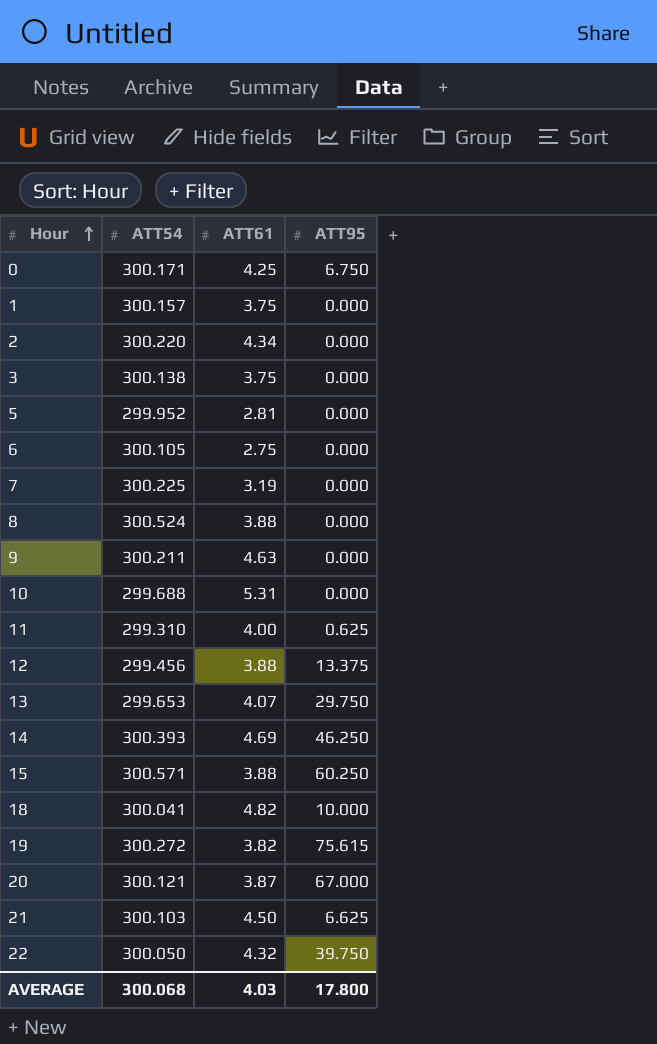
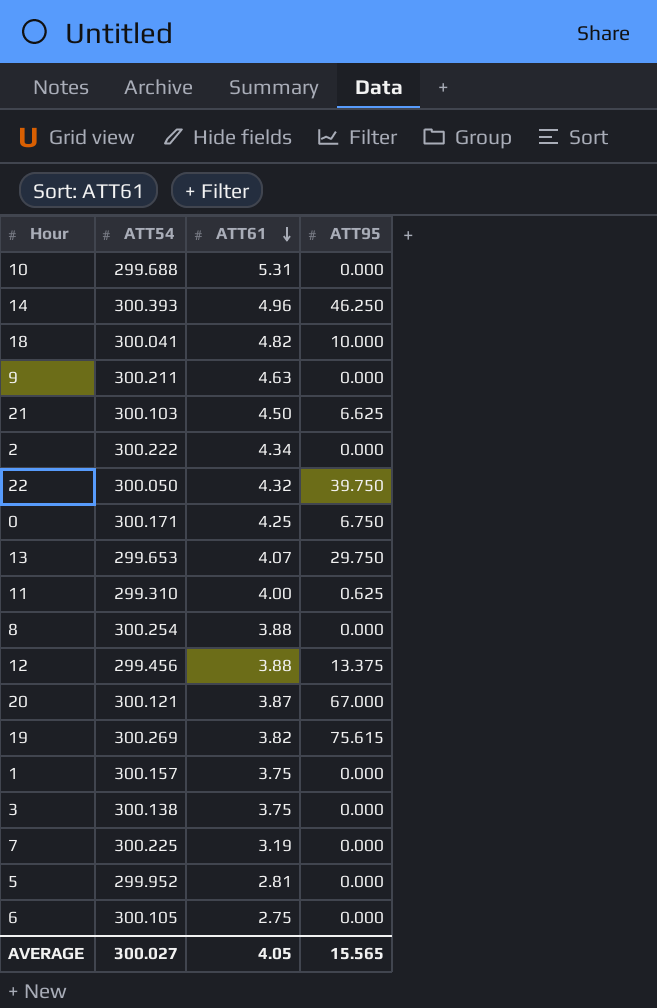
row order: Hour ascending -> ATT61 descending
row 15: 300.571 | 3.88 | 60.250 -> none
14 | ATT61: 4.69 -> 4.96
2 | ATT54: 300.220 -> 300.222
8 | ATT54: 300.524 -> 300.254
19 | ATT54: 300.272 -> 300.269
AVERAGE | ATT54: 300.068 -> 300.027
AVERAGE | ATT61: 4.03 -> 4.05
AVERAGE | ATT95: 17.800 -> 15.565

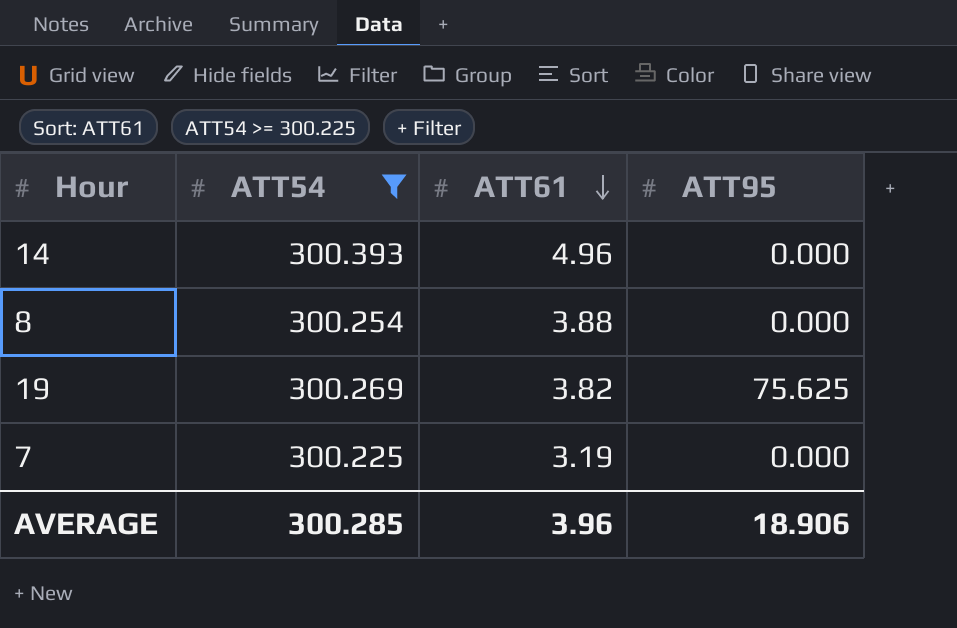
filter: none -> ATT54 >= 300.225
14 | ATT95: 46.250 -> 0.000
19 | ATT95: 75.615 -> 75.625
AVERAGE | ATT54: 300.027 -> 300.285
AVERAGE | ATT61: 4.05 -> 3.96
AVERAGE | ATT95: 15.565 -> 18.906

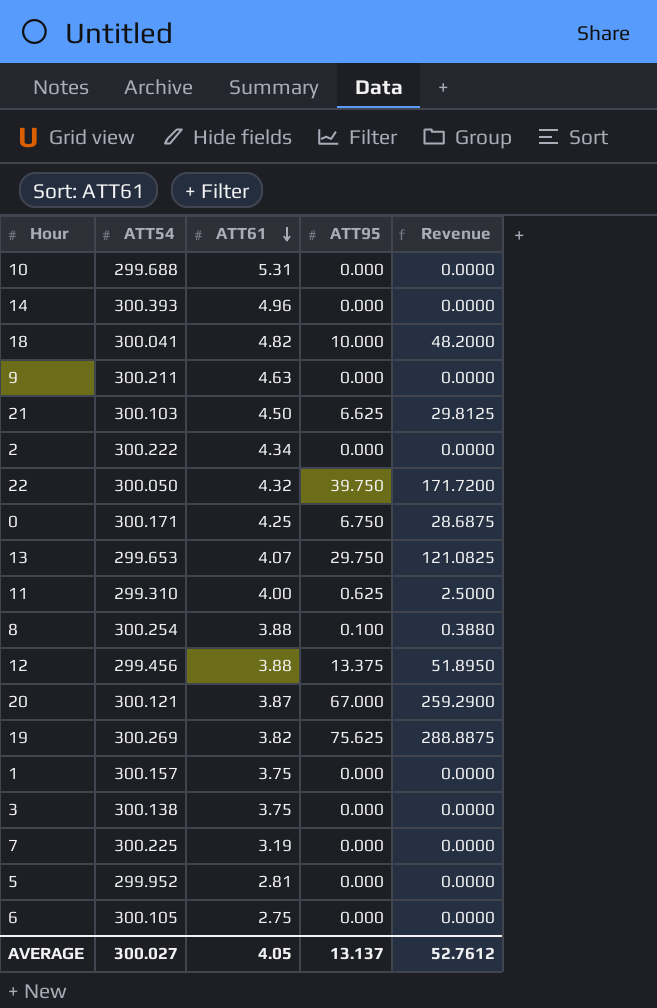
filter: ATT54 >= 300.225 -> none
column Revenue | formula: none -> [ATT61] * [ATT95]
8 | ATT95: 0.000 -> 0.100
AVERAGE | ATT54: 300.285 -> 300.027
AVERAGE | ATT61: 3.96 -> 4.05
AVERAGE | ATT95: 18.906 -> 13.137

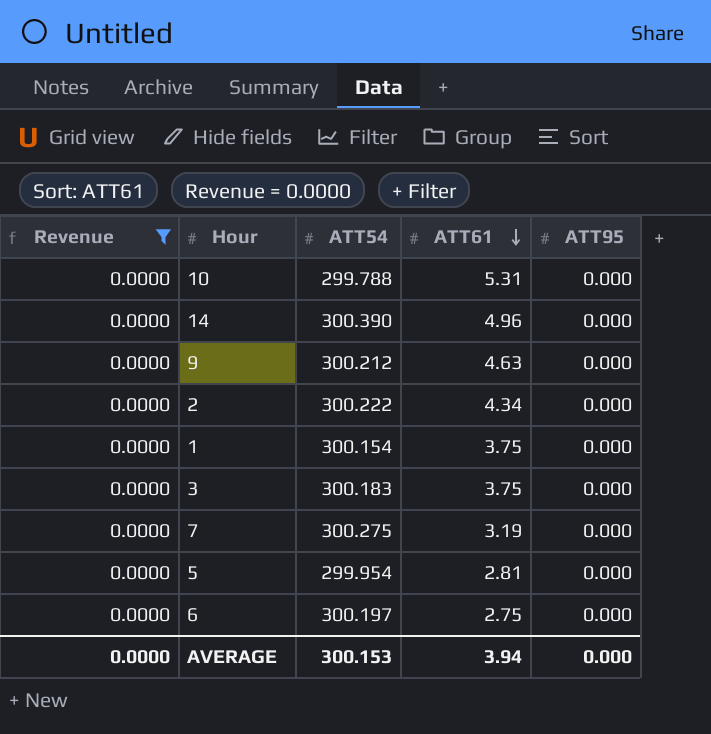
filter: none -> Revenue = 0.0000
column Revenue | position: 5 -> 1
10 | ATT54: 299.688 -> 299.788
14 | ATT54: 300.393 -> 300.390
9 | ATT54: 300.211 -> 300.212
1 | ATT54: 300.157 -> 300.154
3 | ATT54: 300.138 -> 300.183
7 | ATT54: 300.225 -> 300.275
5 | ATT54: 299.952 -> 299.954
6 | ATT54: 300.105 -> 300.197
AVERAGE | Revenue: 52.7612 -> 0.0000
AVERAGE | ATT54: 300.027 -> 300.153
AVERAGE | ATT61: 4.05 -> 3.94
AVERAGE | ATT95: 13.137 -> 0.000

